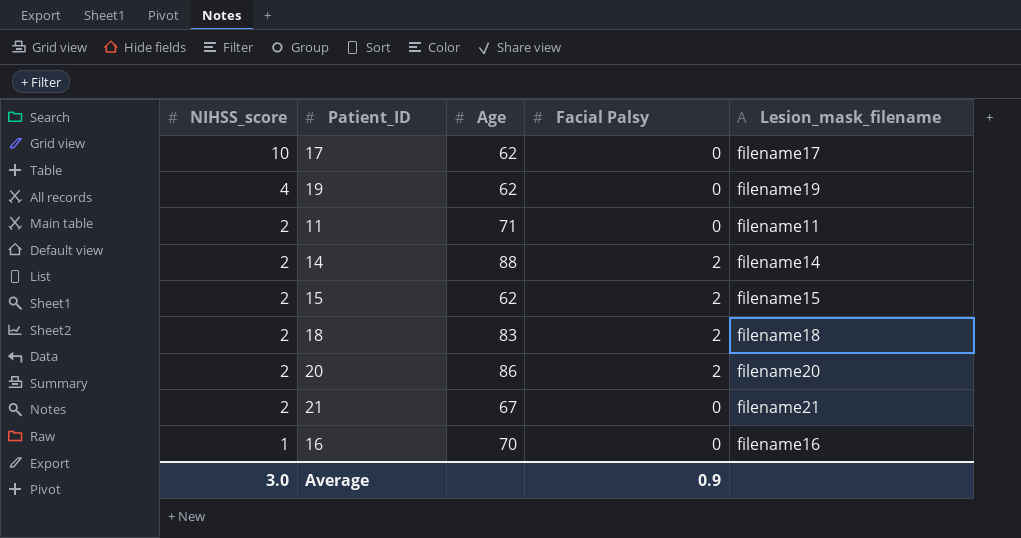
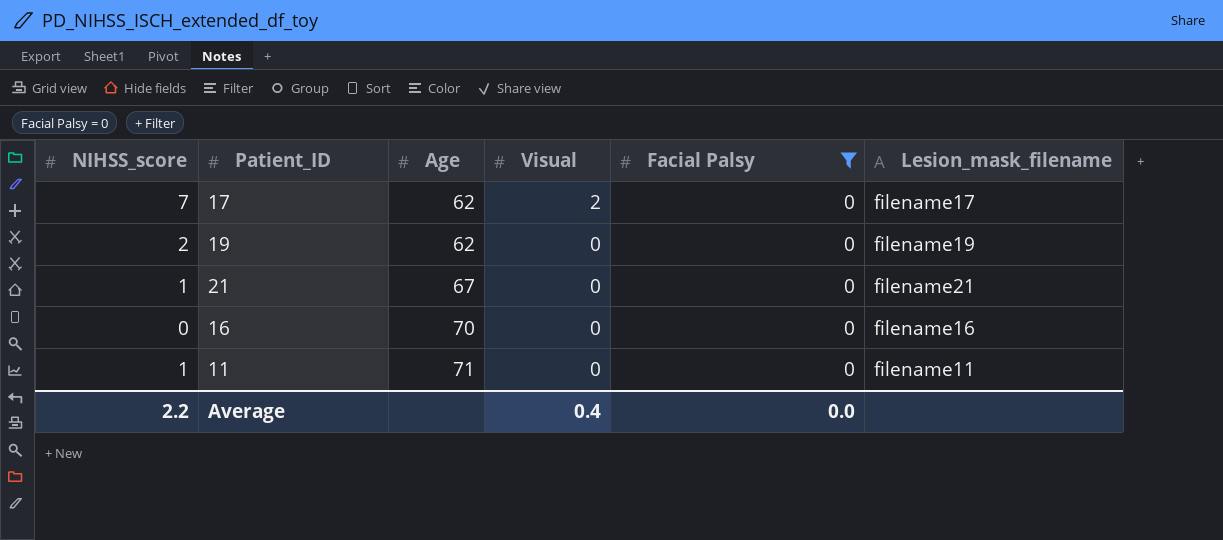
filter: none -> Facial Palsy = 0
row order: NIHSS_score descending -> Age ascending
column Visual | position: none -> 4
17 | NIHSS_score: 10 -> 7
19 | NIHSS_score: 4 -> 2
21 | NIHSS_score: 2 -> 1
16 | NIHSS_score: 1 -> 0
11 | NIHSS_score: 2 -> 1
Average | NIHSS_score: 3.0 -> 2.2
Average | Facial Palsy: 0.9 -> 0.0

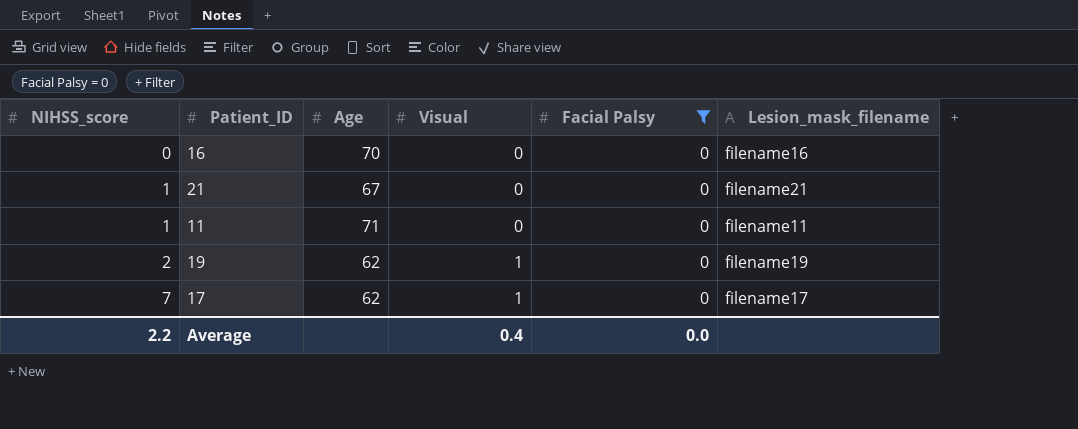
row order: Age ascending -> NIHSS_score ascending
19 | Visual: 0 -> 1
17 | Visual: 2 -> 1

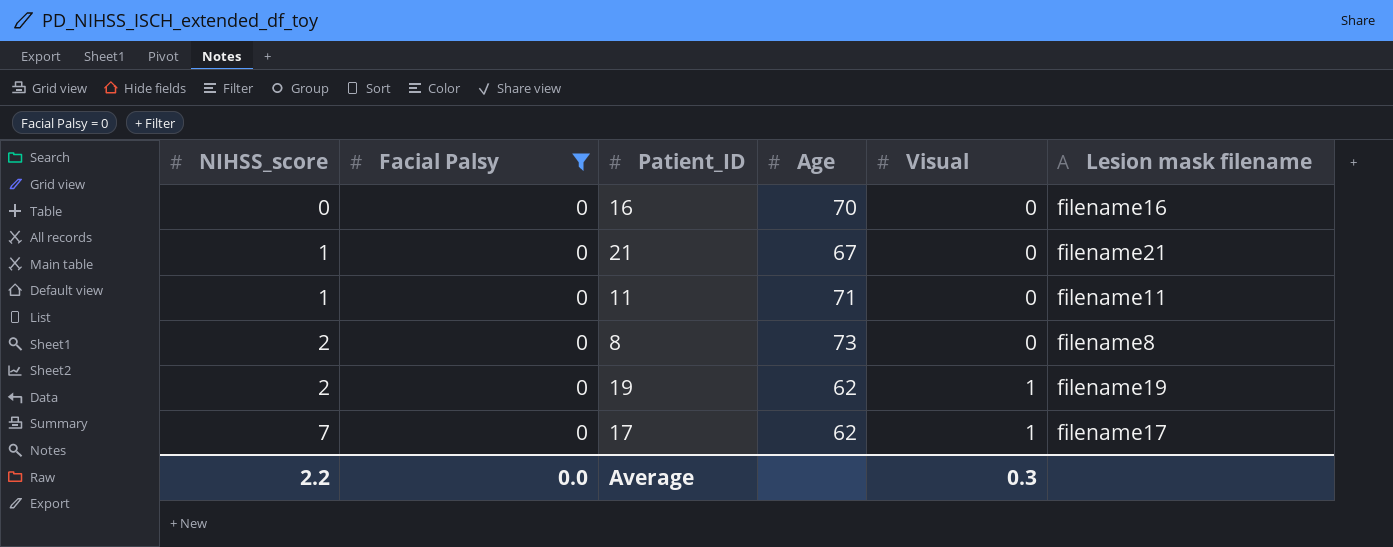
column Facial Palsy | position: 5 -> 2
column name: Lesion_mask_filename -> Lesion mask filename
row 8: none -> 2 | 0 | 73 | 0 | filename8
Average | Visual: 0.4 -> 0.3

